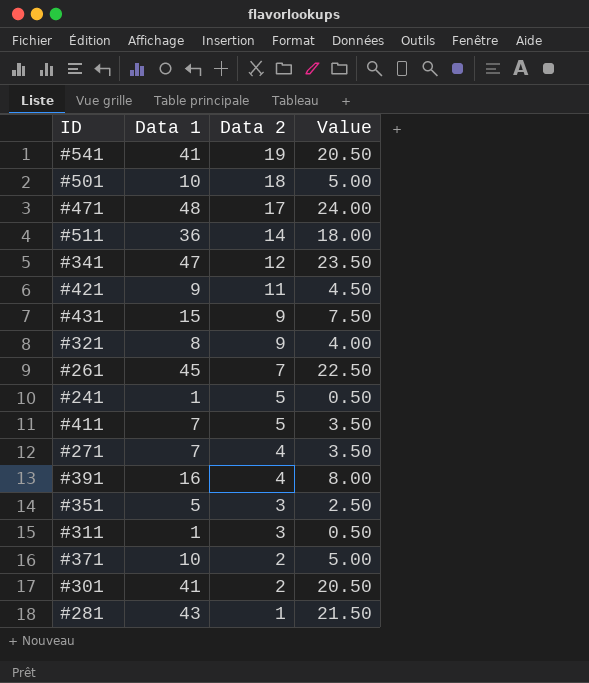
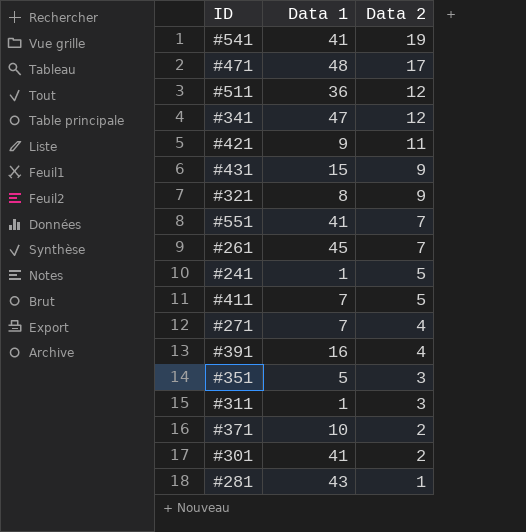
column Value | formula: [Data 1] * 0.5 -> none
row #501: 10 | 18 | 5.00 -> none
#511 | Data 2: 14 -> 12
row #551: none -> 41 | 7

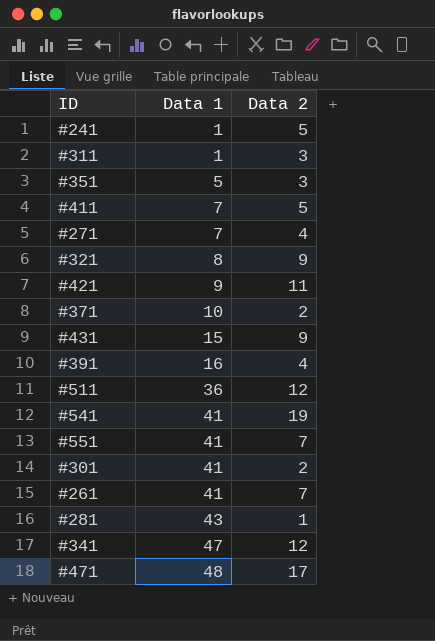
row order: Data 2 descending -> Data 1 ascending
#261 | Data 1: 45 -> 41

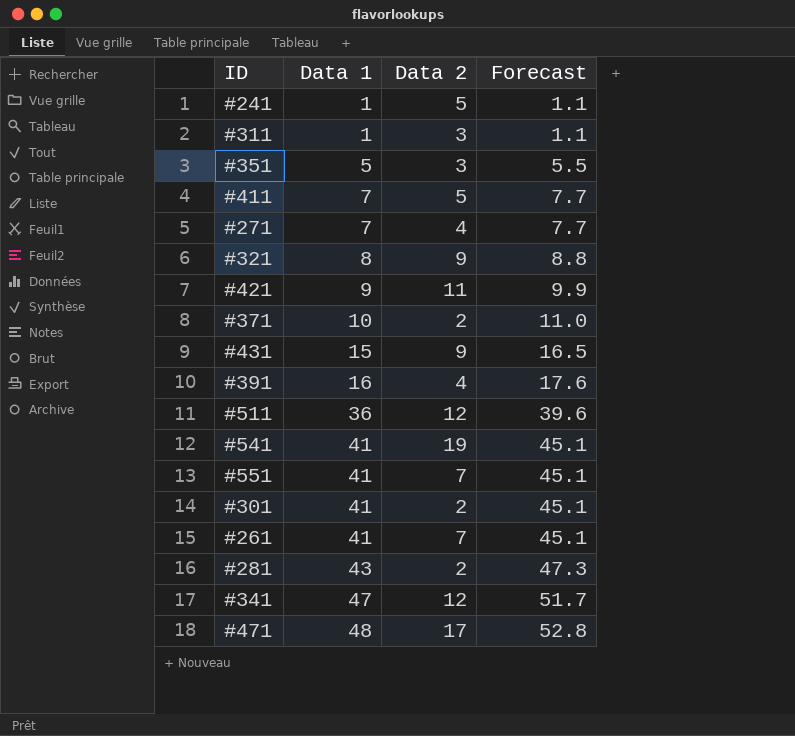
column Forecast | formula: none -> [Data 1] * 1.1
#281 | Data 2: 1 -> 2

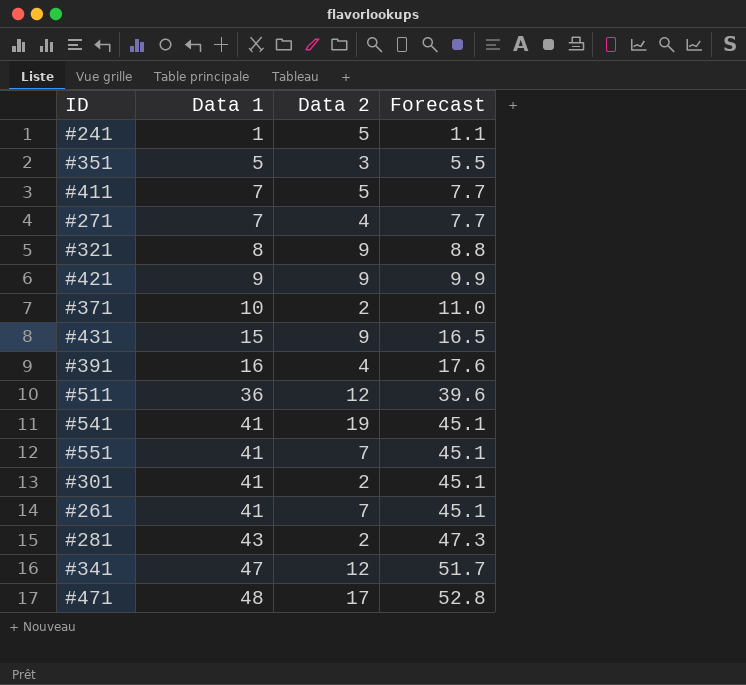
row #311: 1 | 3 | 1.1 -> none
#421 | Data 2: 11 -> 9

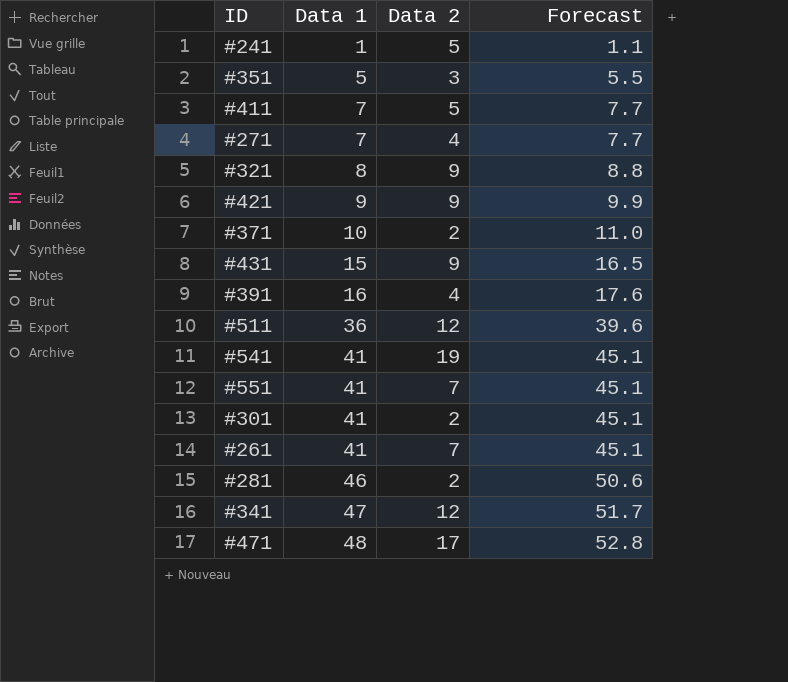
#281 | Data 1: 43 -> 46
#281 | Forecast: 47.3 -> 50.6

